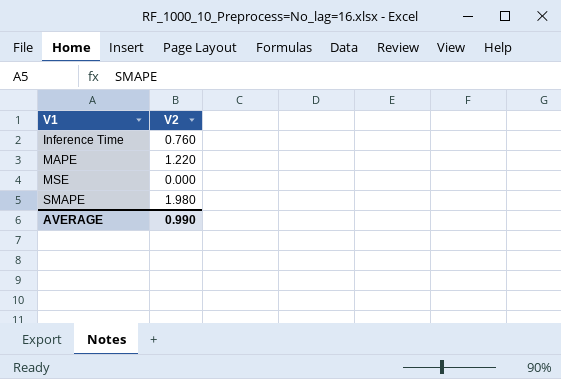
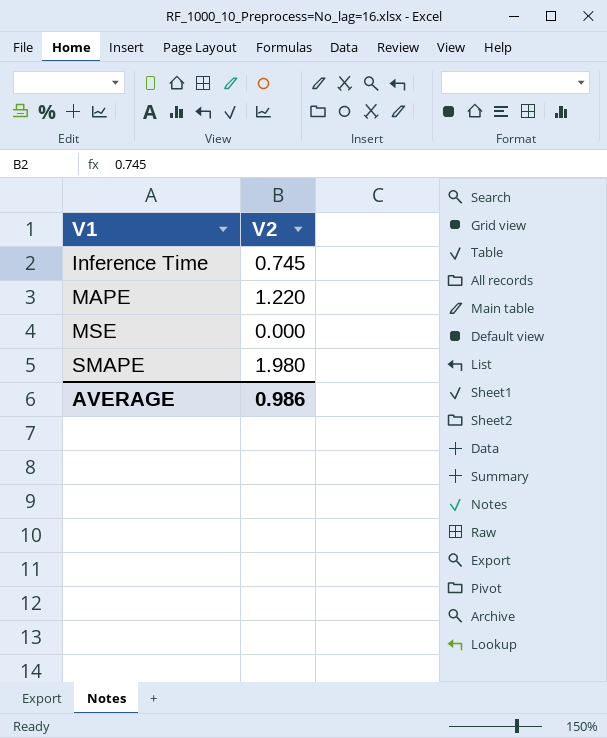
Inference Time | V2: 0.760 -> 0.745
AVERAGE | V2: 0.990 -> 0.986

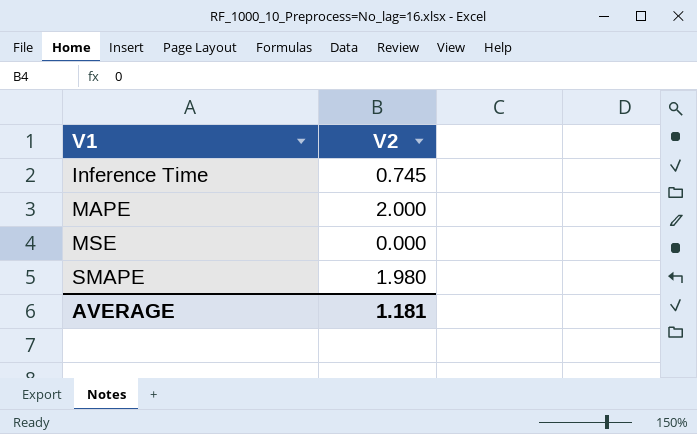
MAPE | V2: 1.220 -> 2.000
AVERAGE | V2: 0.986 -> 1.181

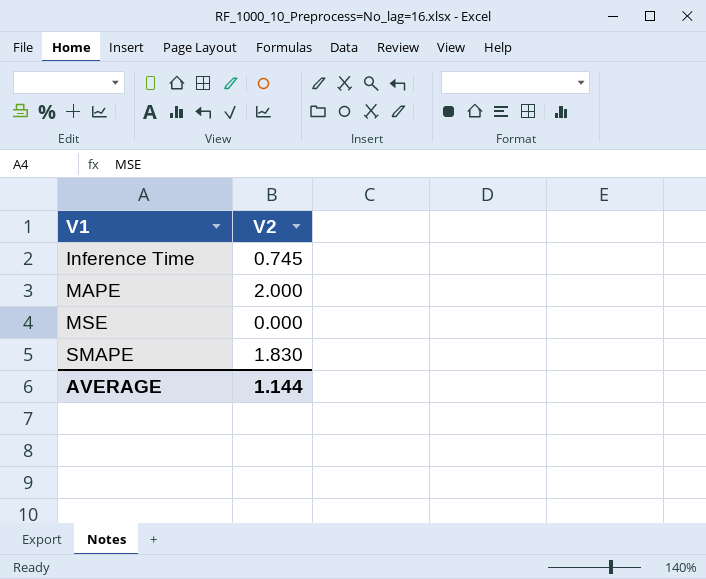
SMAPE | V2: 1.980 -> 1.830
AVERAGE | V2: 1.181 -> 1.144

